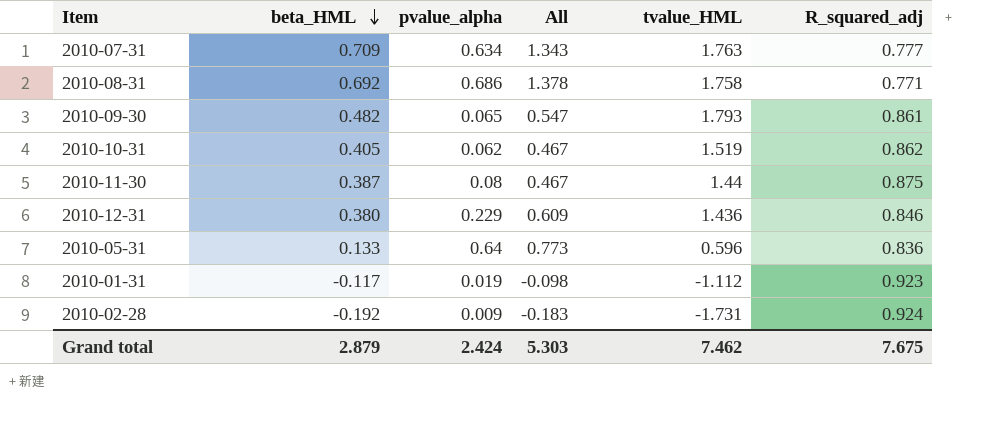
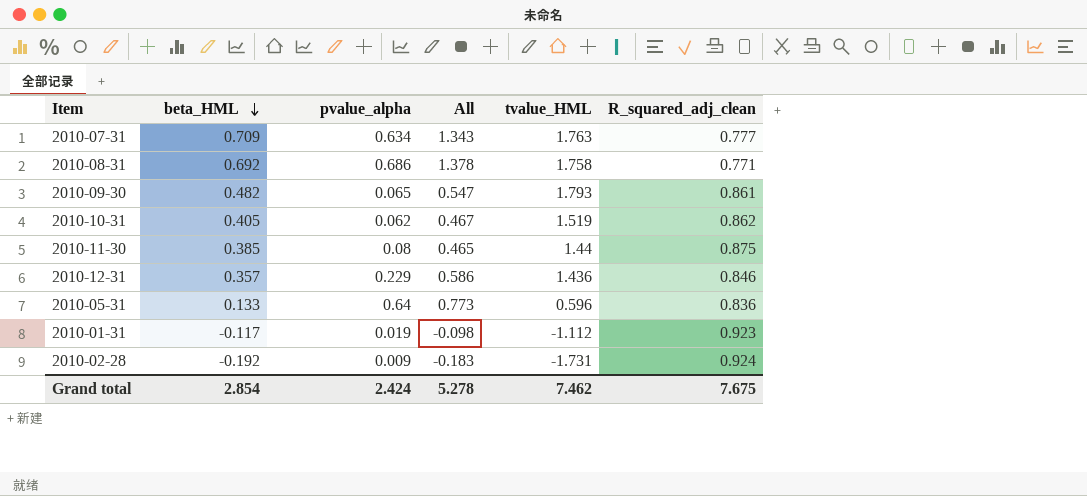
column name: R_squared_adj -> R_squared_adj_clean
2010-11-30 | beta_HML: 0.387 -> 0.385
2010-11-30 | All: 0.467 -> 0.465
2010-12-31 | beta_HML: 0.380 -> 0.357
2010-12-31 | All: 0.609 -> 0.586
Grand total | beta_HML: 2.879 -> 2.854
Grand total | All: 5.303 -> 5.278

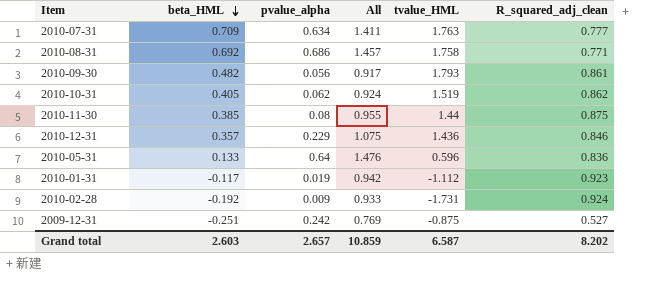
column All | formula: [beta_HML] + [pvalue_alpha] -> [pvalue_alpha] + [R_squared_adj_clean]
2010-09-30 | pvalue_alpha: 0.065 -> 0.056
row 2009-12-31: none -> -0.251 | 0.242 | 0.769 | -0.875 | 0.527
Grand total | beta_HML: 2.854 -> 2.603
Grand total | pvalue_alpha: 2.424 -> 2.657
Grand total | All: 5.278 -> 10.859
Grand total | tvalue_HML: 7.462 -> 6.587
Grand total | R_squared_adj_clean: 7.675 -> 8.202

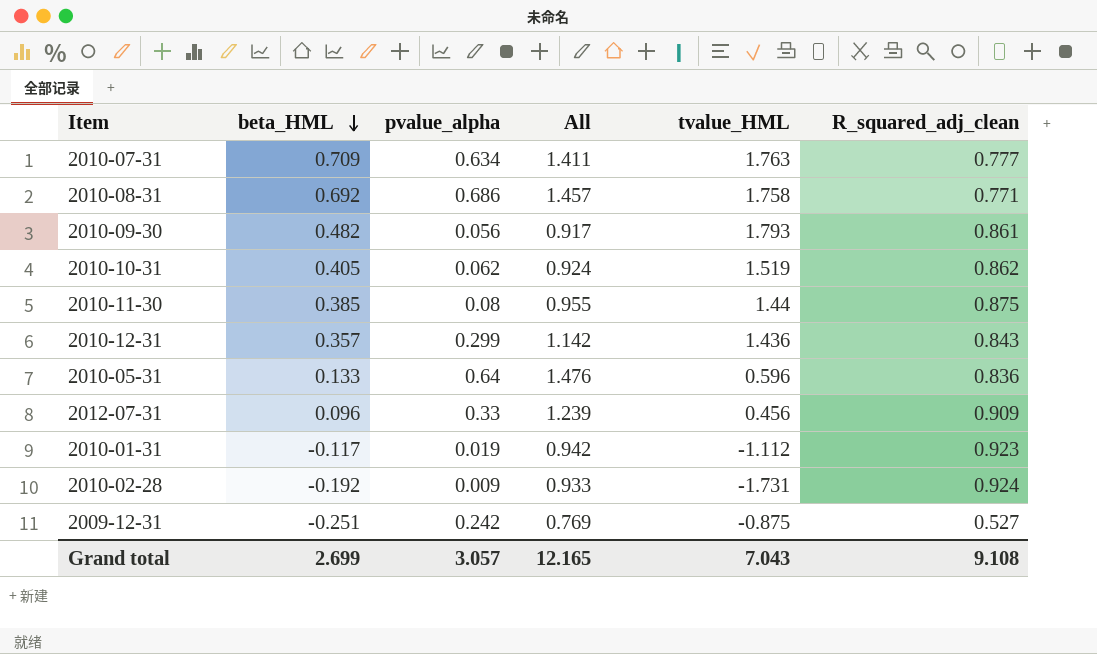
2010-12-31 | pvalue_alpha: 0.229 -> 0.299
2010-12-31 | All: 1.075 -> 1.142
2010-12-31 | R_squared_adj_clean: 0.846 -> 0.843
row 2012-07-31: none -> 0.096 | 0.33 | 1.239 | 0.456 | 0.909
Grand total | beta_HML: 2.603 -> 2.699
Grand total | pvalue_alpha: 2.657 -> 3.057
Grand total | All: 10.859 -> 12.165
Grand total | tvalue_HML: 6.587 -> 7.043
Grand total | R_squared_adj_clean: 8.202 -> 9.108

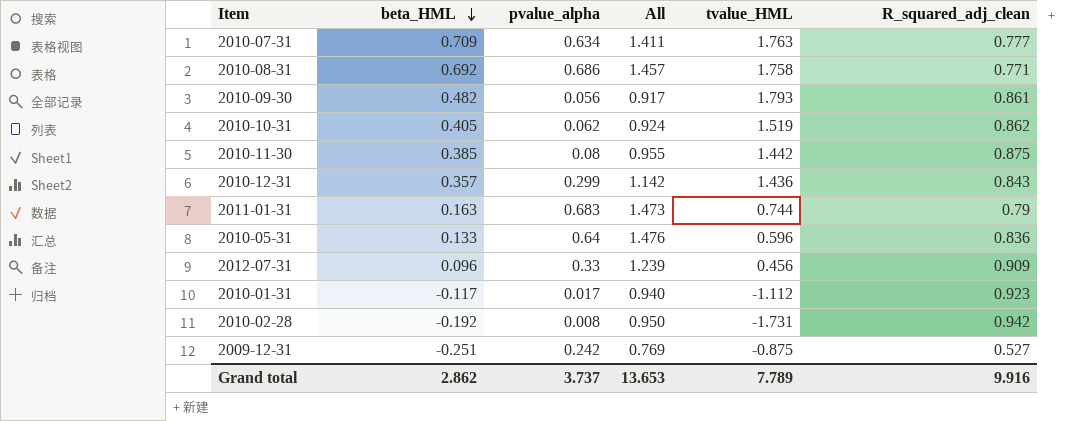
2010-11-30 | tvalue_HML: 1.44 -> 1.442
row 2011-01-31: none -> 0.163 | 0.683 | 1.473 | 0.744 | 0.79
2010-01-31 | pvalue_alpha: 0.019 -> 0.017
2010-01-31 | All: 0.942 -> 0.940
2010-02-28 | pvalue_alpha: 0.009 -> 0.008
2010-02-28 | All: 0.933 -> 0.950
2010-02-28 | R_squared_adj_clean: 0.924 -> 0.942
Grand total | beta_HML: 2.699 -> 2.862
Grand total | pvalue_alpha: 3.057 -> 3.737
Grand total | All: 12.165 -> 13.653
Grand total | tvalue_HML: 7.043 -> 7.789
Grand total | R_squared_adj_clean: 9.108 -> 9.916

